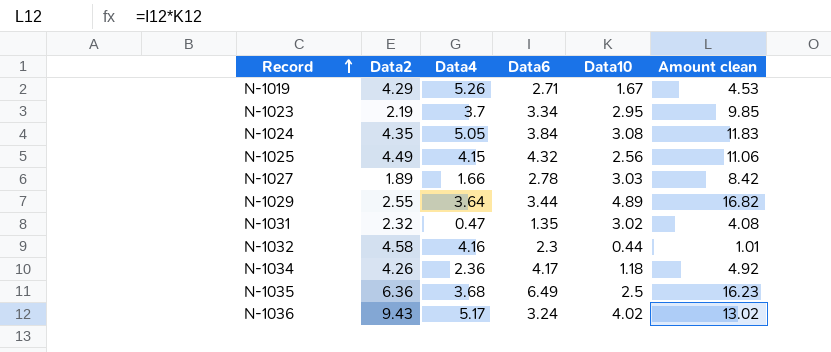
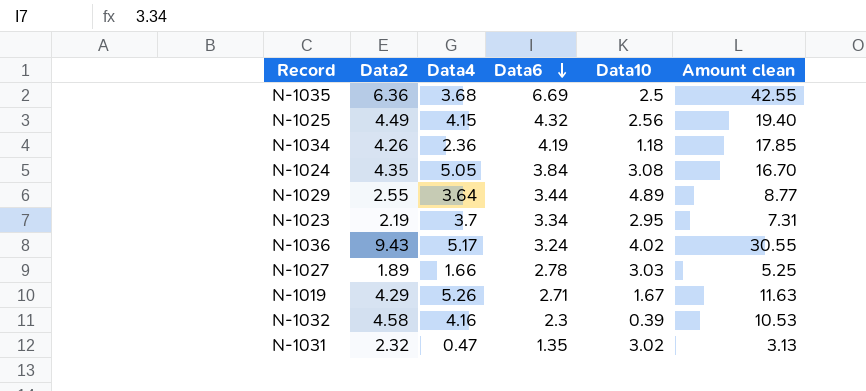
row order: Record ascending -> Data6 descending
column Amount clean | formula: [Data6] * [Data10] -> [Data2] * [Data6]
N-1035 | Data6: 6.49 -> 6.69
N-1034 | Data6: 4.17 -> 4.19
N-1032 | Data10: 0.44 -> 0.39

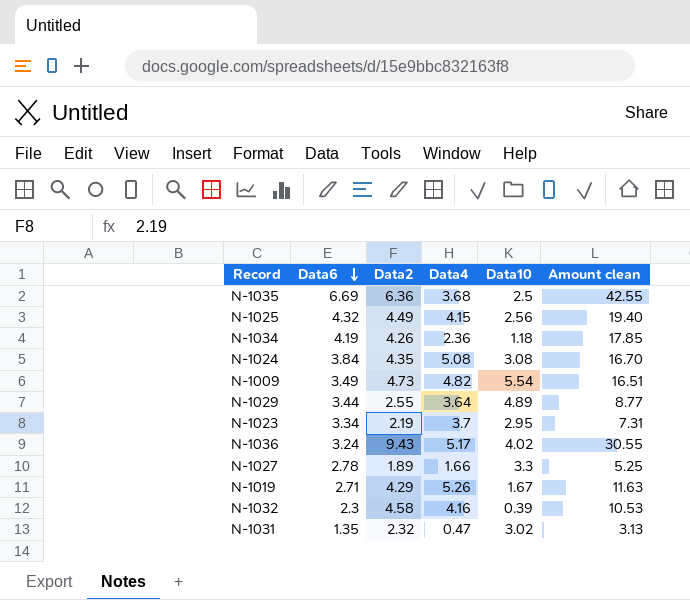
column Data6 | position: 4 -> 2
N-1024 | Data4: 5.05 -> 5.08
row N-1009: none -> 3.49 | 4.73 | 4.82 | 5.54 | 16.51
N-1027 | Data10: 3.03 -> 3.3

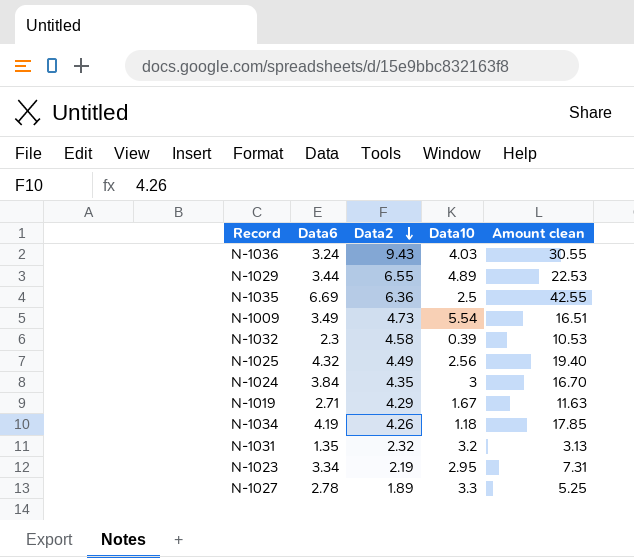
row order: Data6 descending -> Data2 descending
column Data4 | position: 4 -> none
N-1036 | Data10: 4.02 -> 4.03
N-1029 | Data2: 2.55 -> 6.55
N-1029 | Amount clean: 8.77 -> 22.53
N-1024 | Data10: 3.08 -> 3
N-1031 | Data10: 3.02 -> 3.2

